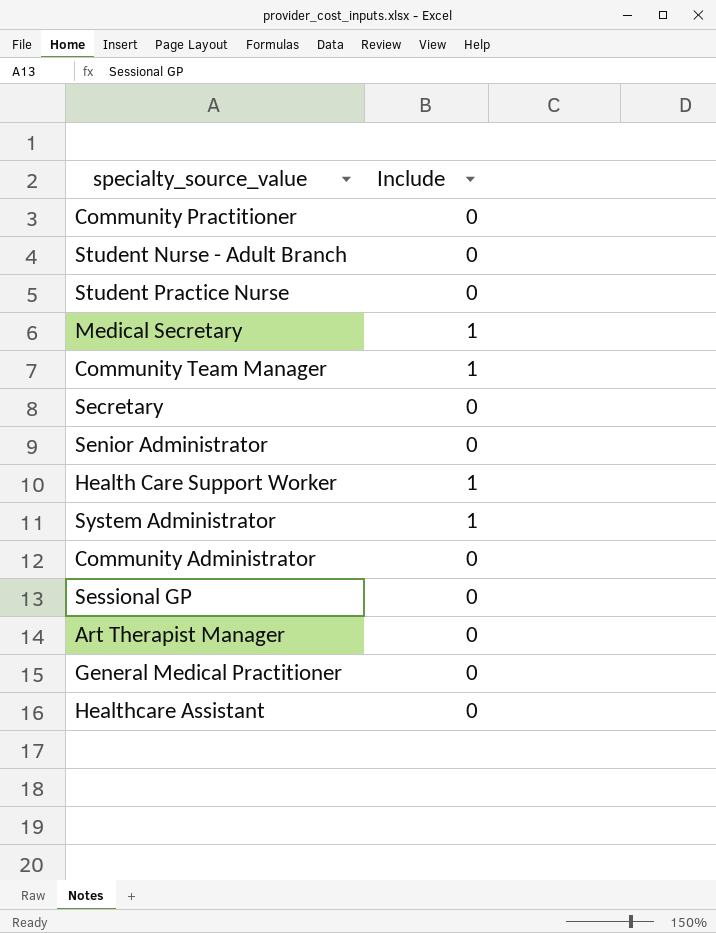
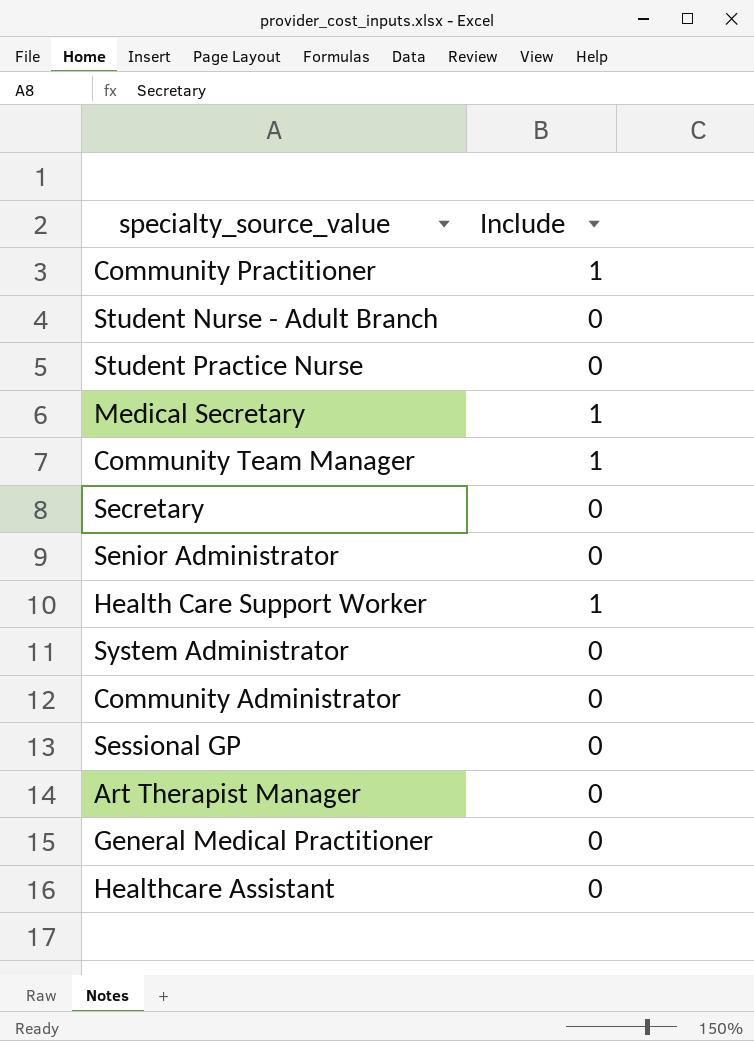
Community Practitioner | Include: 0 -> 1
System Administrator | Include: 1 -> 0

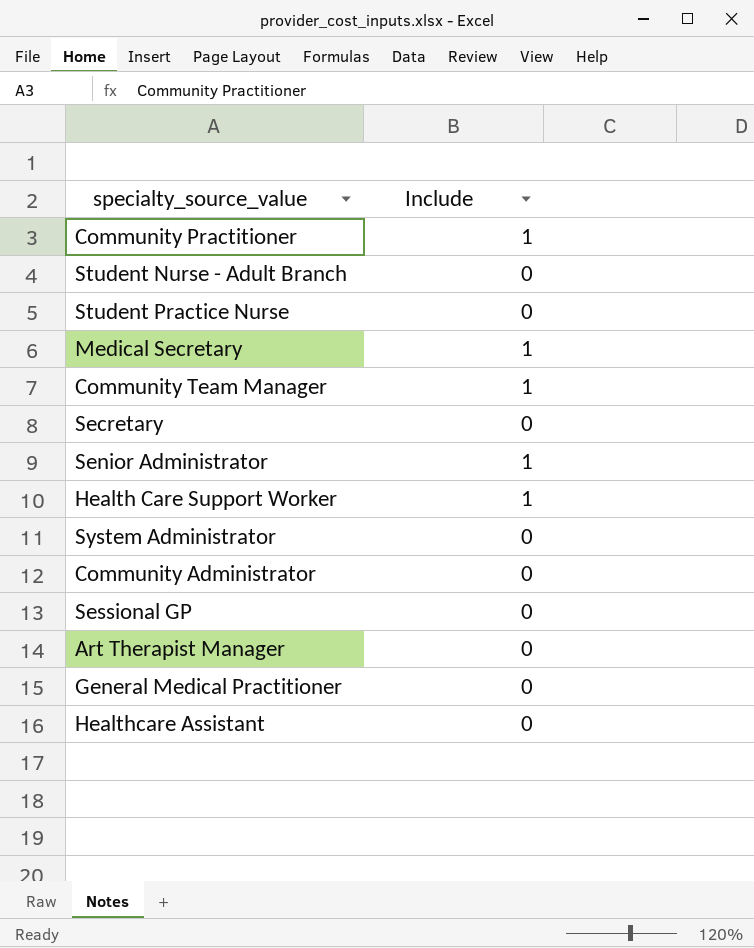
Senior Administrator | Include: 0 -> 1

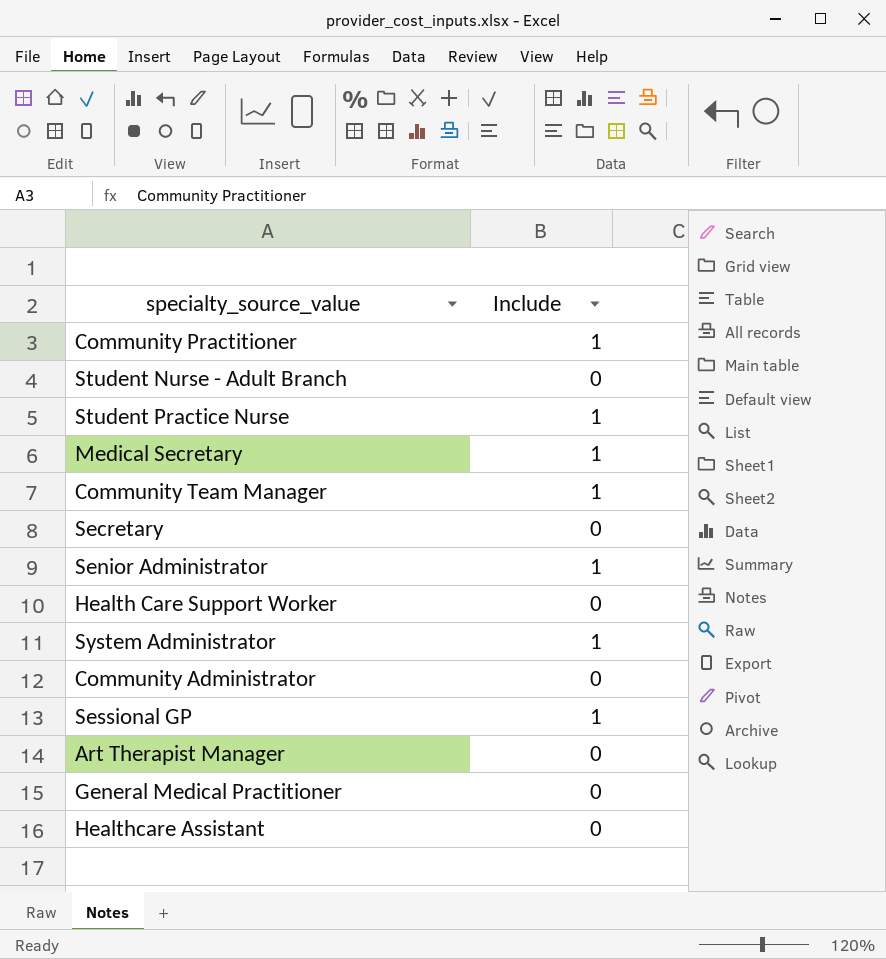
Student Practice Nurse | Include: 0 -> 1
Health Care Support Worker | Include: 1 -> 0
System Administrator | Include: 0 -> 1
Sessional GP | Include: 0 -> 1

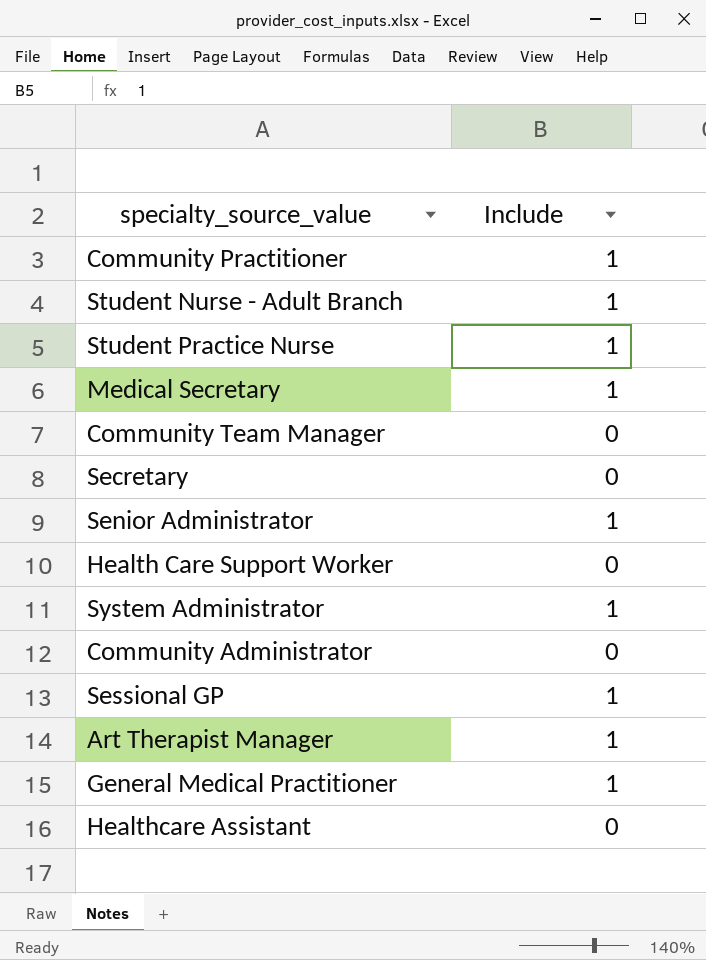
Student Nurse - Adult Branch | Include: 0 -> 1
Community Team Manager | Include: 1 -> 0
Art Therapist Manager | Include: 0 -> 1
General Medical Practitioner | Include: 0 -> 1

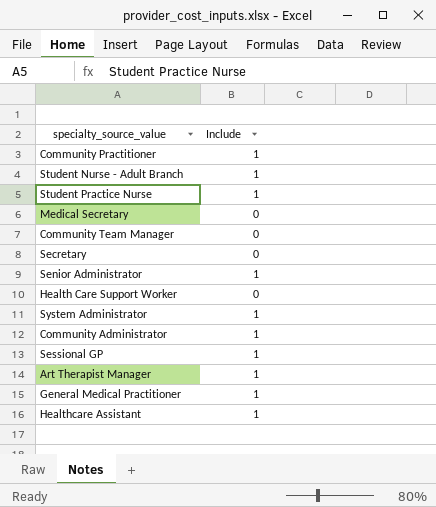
Medical Secretary | Include: 1 -> 0
Community Administrator | Include: 0 -> 1
Healthcare Assistant | Include: 0 -> 1

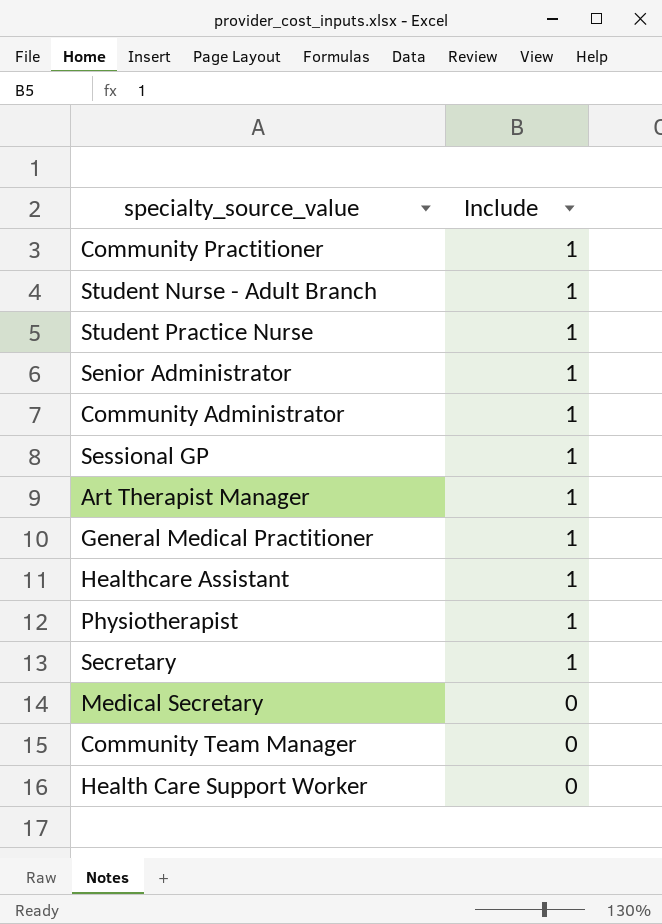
row order: none -> Include descending
row System Administrator: 1 -> none
row Physiotherapist: none -> 1
Secretary | Include: 0 -> 1

